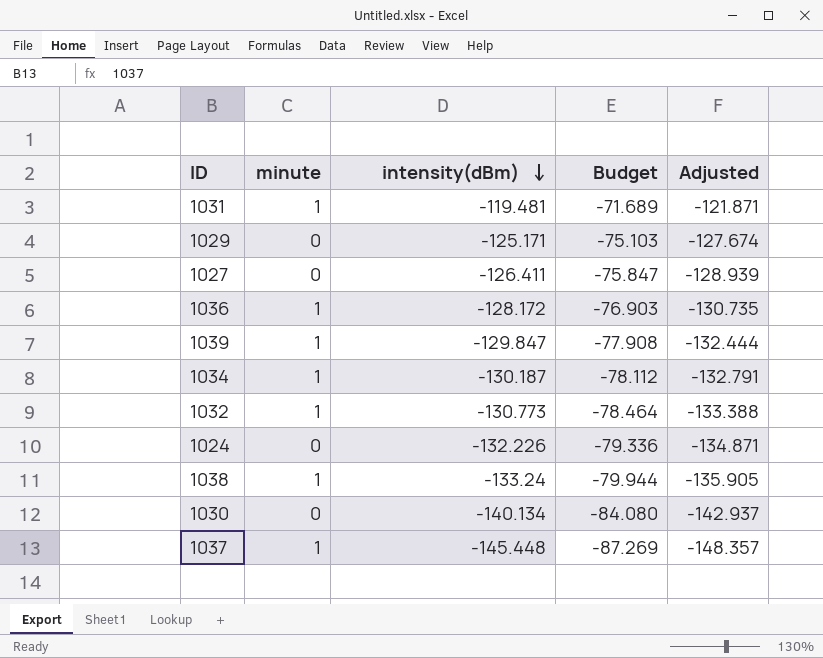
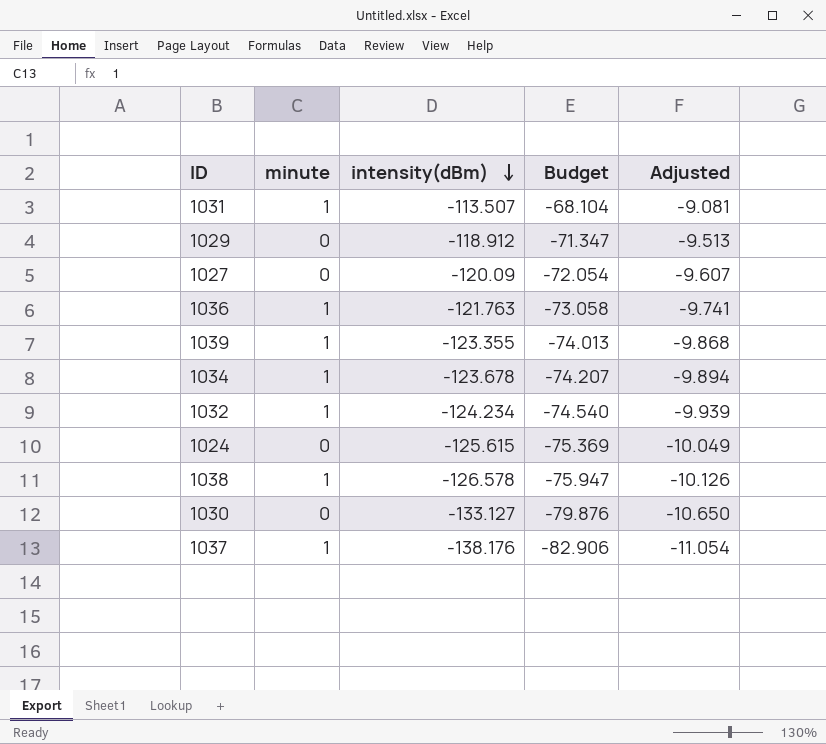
column Adjusted | formula: [intensity(dBm)] * 1.02 -> [intensity(dBm)] * 0.08
1031 | intensity(dBm): -119.481 -> -113.507
1031 | Budget: -71.689 -> -68.104
1029 | intensity(dBm): -125.171 -> -118.912
1029 | Budget: -75.103 -> -71.347
1027 | intensity(dBm): -126.411 -> -120.09
1027 | Budget: -75.847 -> -72.054
1036 | intensity(dBm): -128.172 -> -121.763
1036 | Budget: -76.903 -> -73.058
1039 | intensity(dBm): -129.847 -> -123.355
1039 | Budget: -77.908 -> -74.013
1034 | intensity(dBm): -130.187 -> -123.678
1034 | Budget: -78.112 -> -74.207
1032 | intensity(dBm): -130.773 -> -124.234
1032 | Budget: -78.464 -> -74.540
1024 | intensity(dBm): -132.226 -> -125.615
1024 | Budget: -79.336 -> -75.369
1038 | intensity(dBm): -133.24 -> -126.578
1038 | Budget: -79.944 -> -75.947
1030 | intensity(dBm): -140.134 -> -133.127
1030 | Budget: -84.080 -> -79.876
1037 | intensity(dBm): -145.448 -> -138.176
1037 | Budget: -87.269 -> -82.906

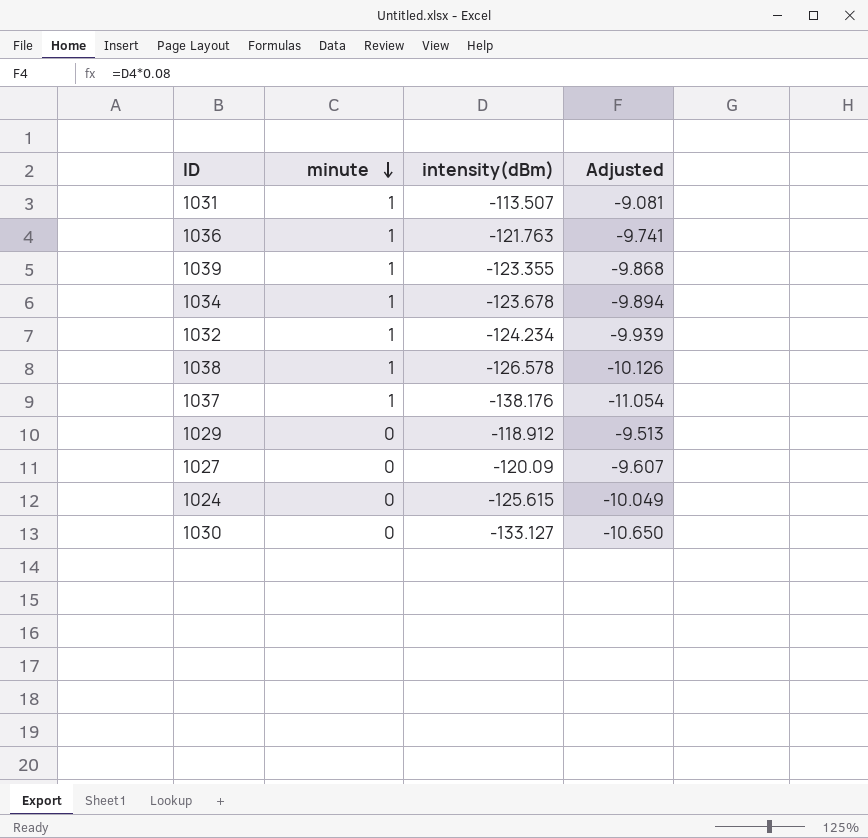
row order: intensity(dBm) descending -> minute descending
column Budget | formula: [intensity(dBm)] * 0.6 -> none

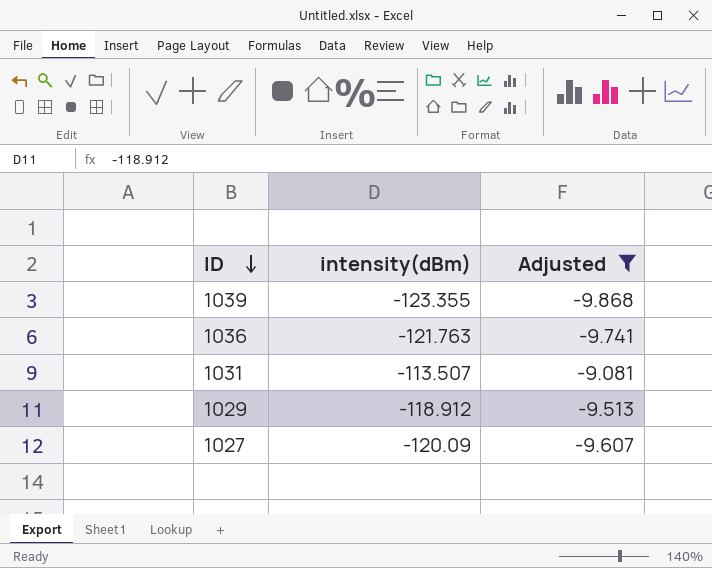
filter: none -> Adjusted >= -9.868
row order: minute descending -> ID descending
column minute | position: 2 -> none

